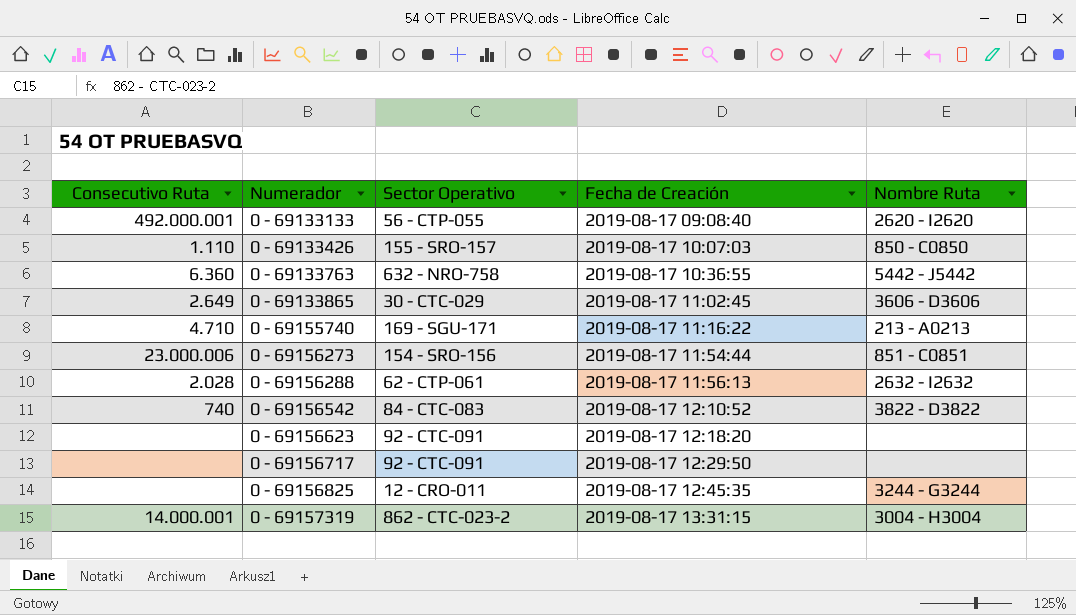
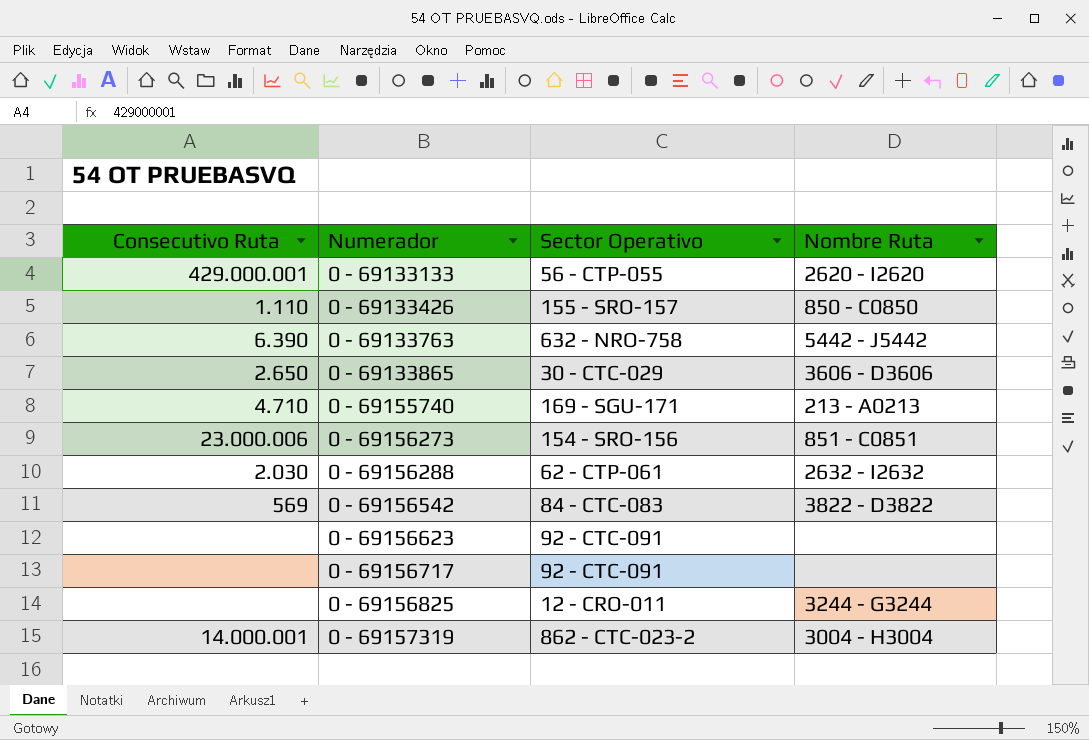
column Fecha de Creación | position: 4 -> none
0 - 69133133 | Consecutivo Ruta: 492.000.001 -> 429.000.001
0 - 69133763 | Consecutivo Ruta: 6.360 -> 6.390
0 - 69133865 | Consecutivo Ruta: 2.649 -> 2.650
0 - 69156288 | Consecutivo Ruta: 2.028 -> 2.030
0 - 69156542 | Consecutivo Ruta: 740 -> 569

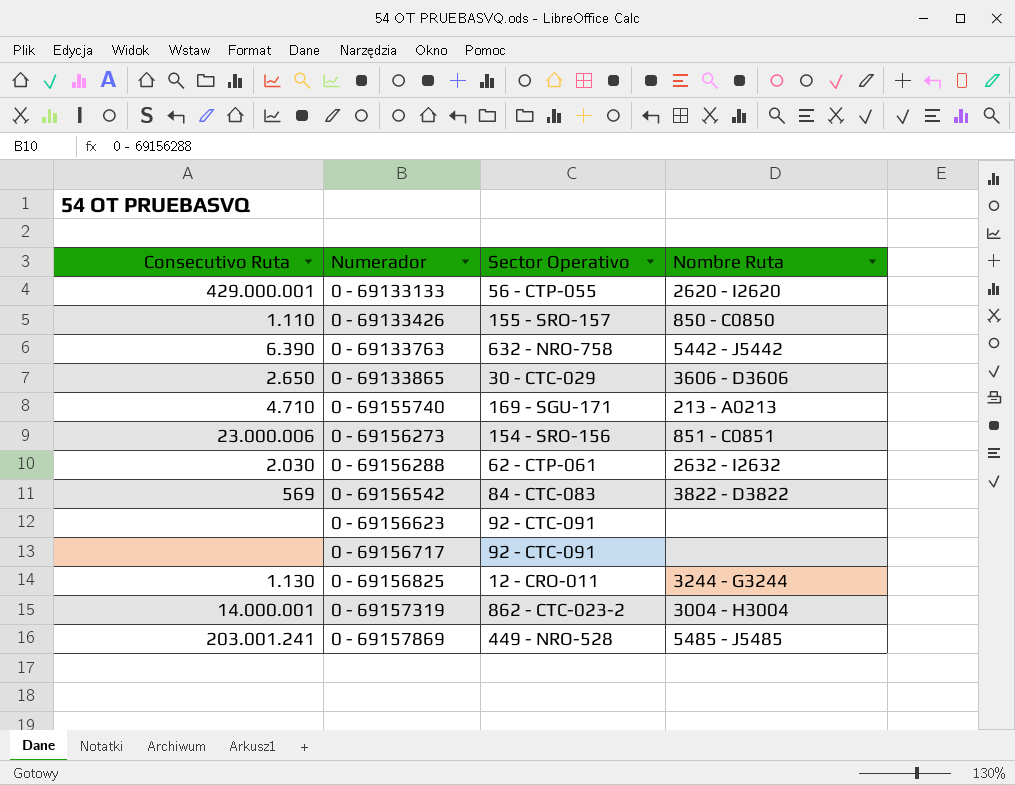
0 - 69156825 | Consecutivo Ruta: none -> 1.130
row 0 - 69157869: none -> 203.001.241 | 449 - NRO-528 | 5485 - J5485

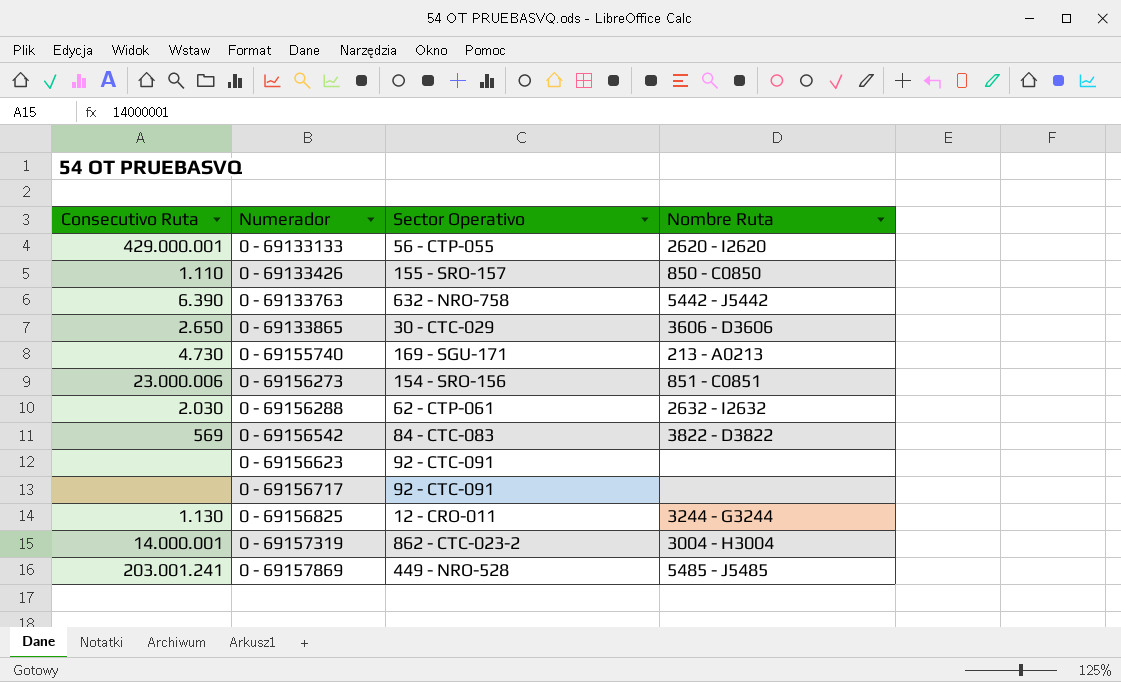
0 - 69155740 | Consecutivo Ruta: 4.710 -> 4.730

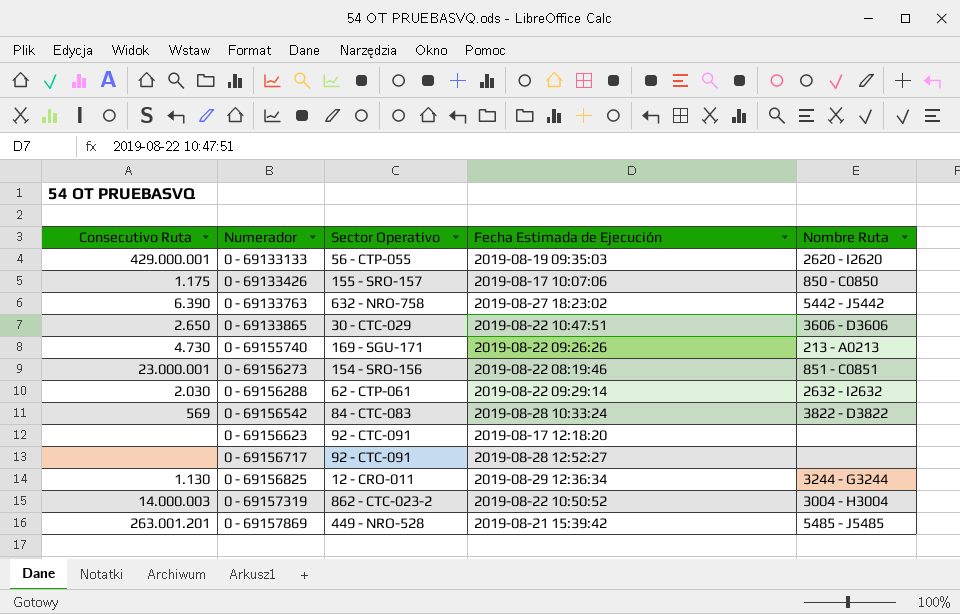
column Fecha Estimada de Ejecución | position: none -> 4
0 - 69133426 | Consecutivo Ruta: 1.110 -> 1.175
0 - 69156273 | Consecutivo Ruta: 23.000.006 -> 23.000.001
0 - 69157319 | Consecutivo Ruta: 14.000.001 -> 14.000.003
0 - 69157869 | Consecutivo Ruta: 203.001.241 -> 263.001.201

